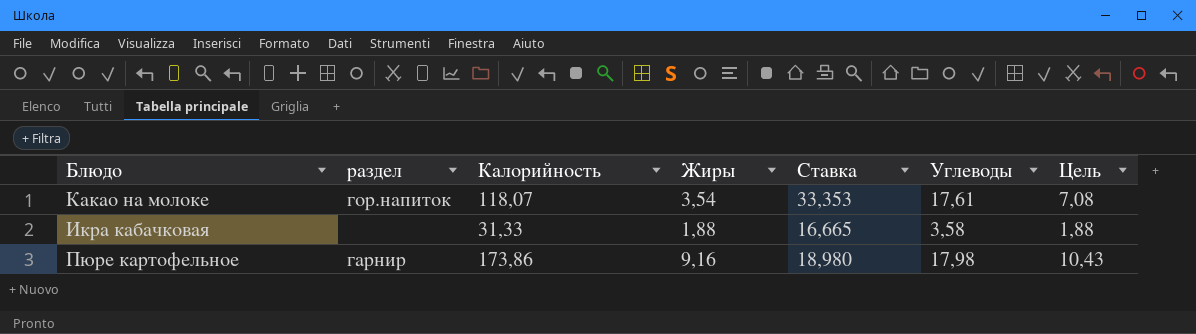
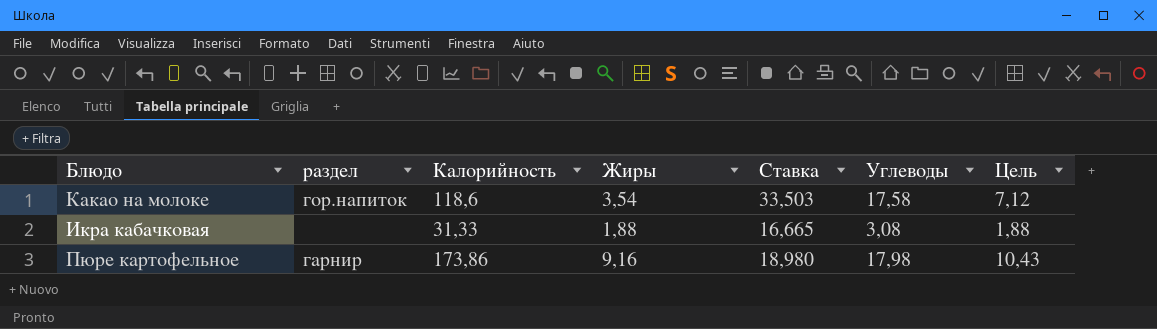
Какао на молоке | Калорийность: 118,07 -> 118,6
Какао на молоке | Ставка: 33,353 -> 33,503
Какао на молоке | Углеводы: 17,61 -> 17,58
Какао на молоке | Цель: 7,08 -> 7,12
Икра кабачковая | Углеводы: 3,58 -> 3,08

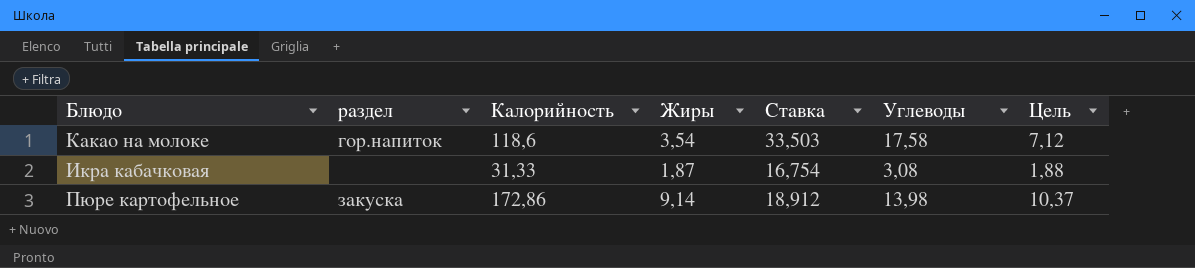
Икра кабачковая | Жиры: 1,88 -> 1,87
Икра кабачковая | Ставка: 16,665 -> 16,754
Пюре картофельное | раздел: гарнир -> закуска
Пюре картофельное | Калорийность: 173,86 -> 172,86
Пюре картофельное | Жиры: 9,16 -> 9,14
Пюре картофельное | Ставка: 18,980 -> 18,912
Пюре картофельное | Углеводы: 17,98 -> 13,98
Пюре картофельное | Цель: 10,43 -> 10,37

